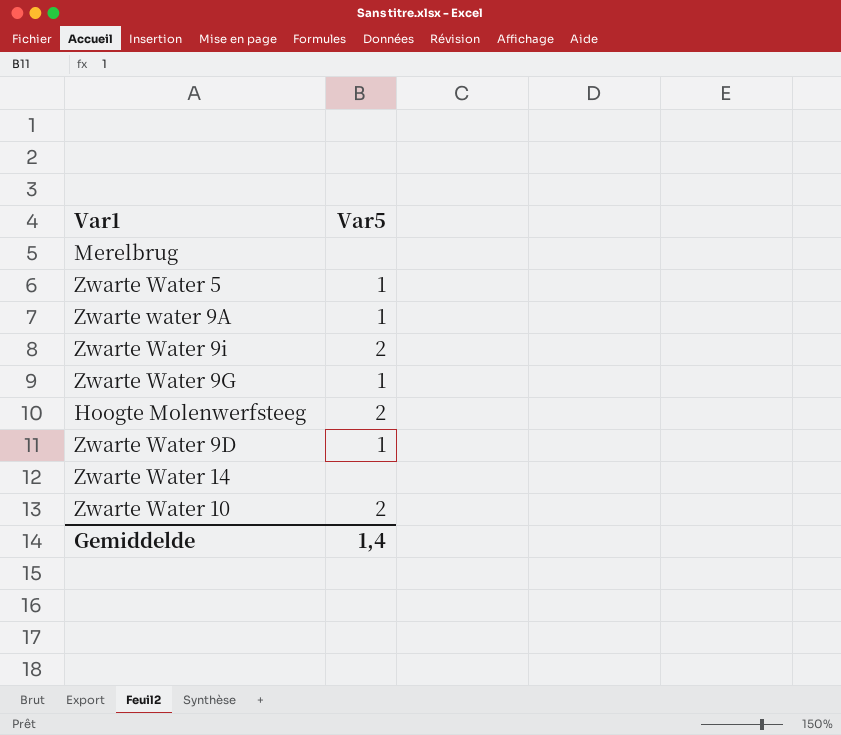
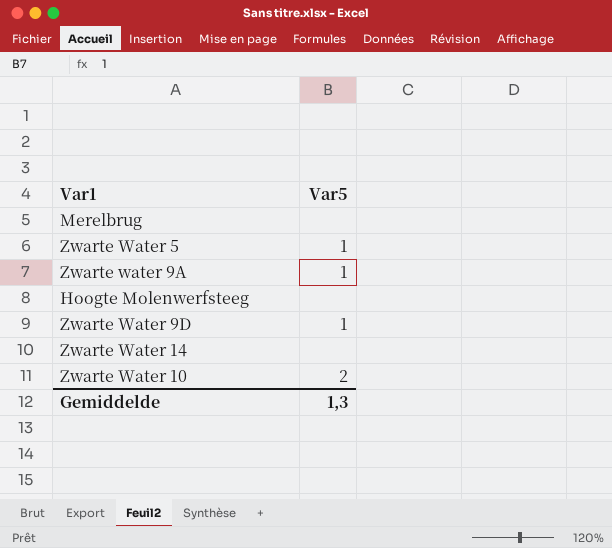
row Zwarte Water 9i: 2 -> none
row Zwarte Water 9G: 1 -> none
Hoogte Molenwerfsteeg | Var5: 2 -> none
Gemiddelde | Var5: 1,4 -> 1,3

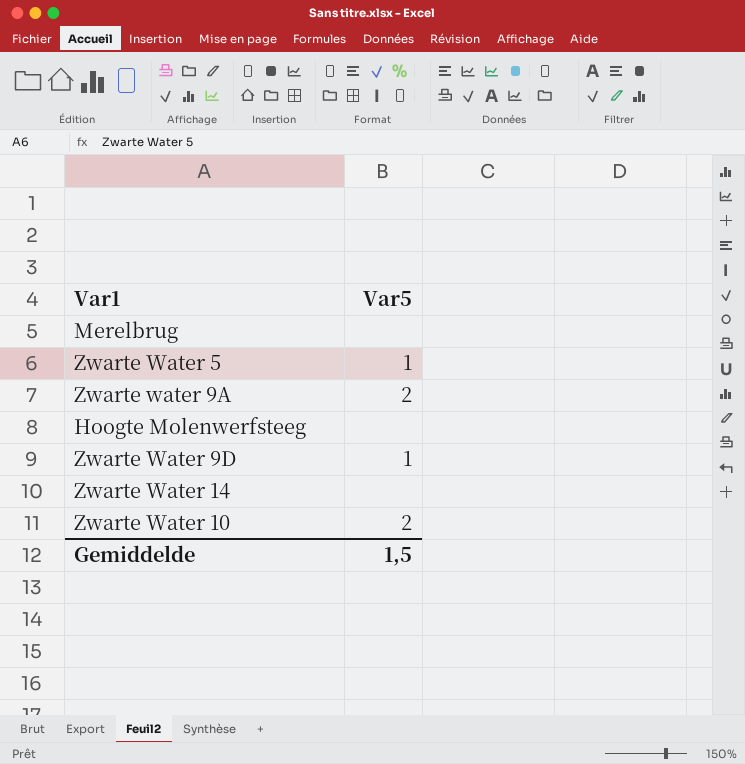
Zwarte water 9A | Var5: 1 -> 2
Gemiddelde | Var5: 1,3 -> 1,5

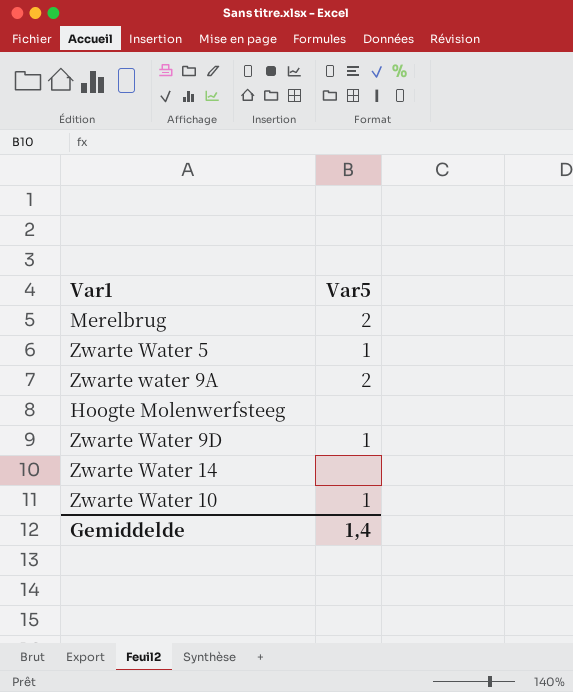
Merelbrug | Var5: none -> 2
Zwarte Water 10 | Var5: 2 -> 1
Gemiddelde | Var5: 1,5 -> 1,4

